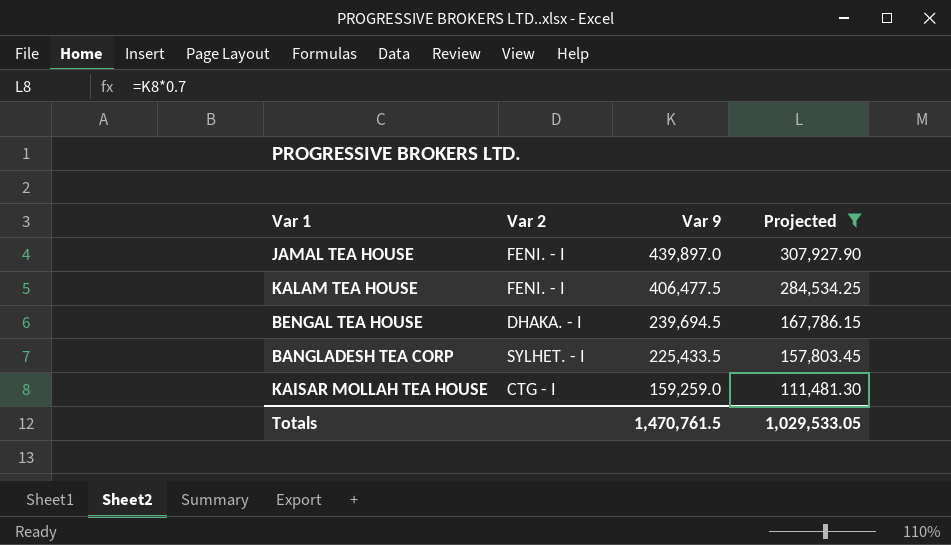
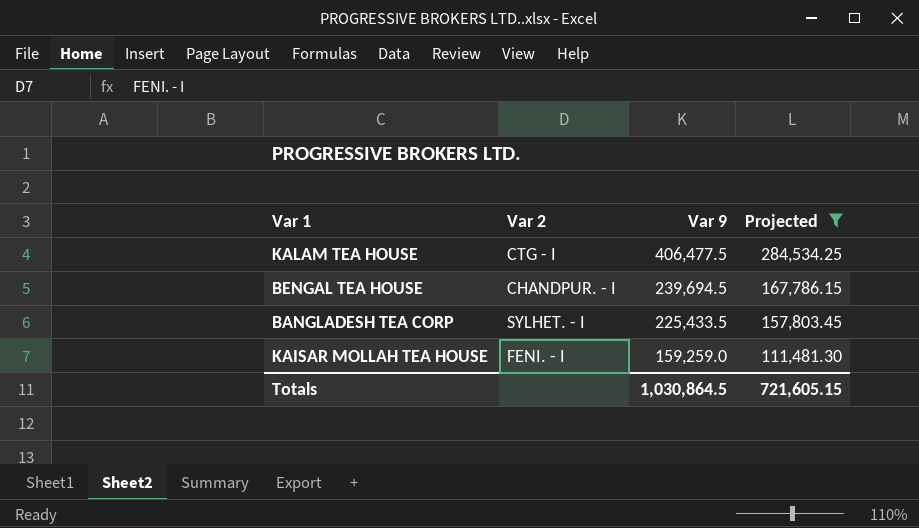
row JAMAL TEA HOUSE: FENI. - I | 439,897.0 | 307,927.90 -> none
KALAM TEA HOUSE | Var 2: FENI. - I -> CTG - I
BENGAL TEA HOUSE | Var 2: DHAKA. - I -> CHANDPUR. - I
KAISAR MOLLAH TEA HOUSE | Var 2: CTG - I -> FENI. - I
Totals | Var 9: 1,470,761.5 -> 1,030,864.5
Totals | Projected: 1,029,533.05 -> 721,605.15

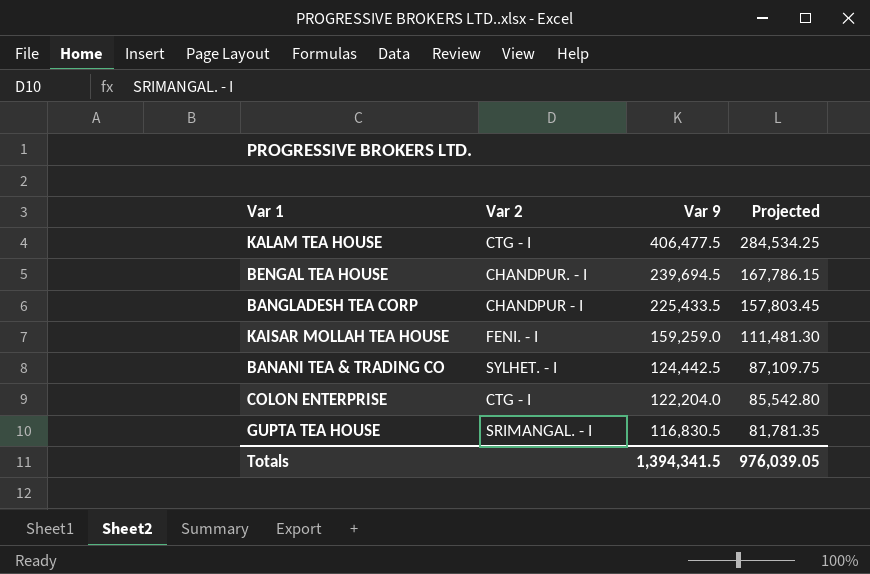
filter: Projected >= 111,481.30 -> none
BANGLADESH TEA CORP | Var 2: SYLHET. - I -> CHANDPUR - I
Totals | Var 9: 1,030,864.5 -> 1,394,341.5
Totals | Projected: 721,605.15 -> 976,039.05

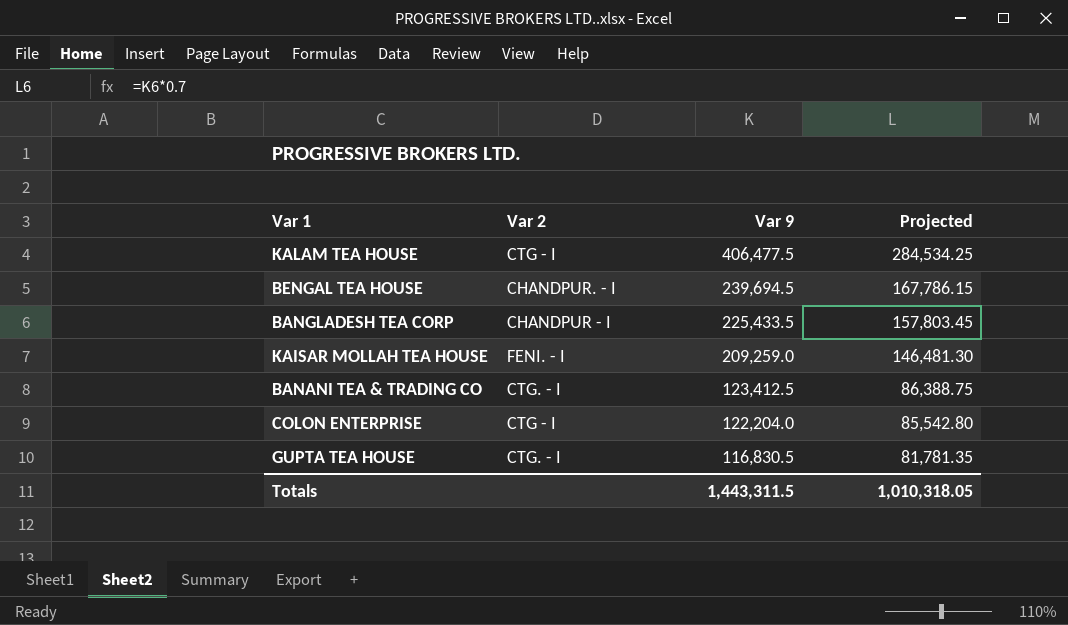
KAISAR MOLLAH TEA HOUSE | Var 9: 159,259.0 -> 209,259.0
KAISAR MOLLAH TEA HOUSE | Projected: 111,481.30 -> 146,481.30
BANANI TEA & TRADING CO | Var 2: SYLHET. - I -> CTG. - I
BANANI TEA & TRADING CO | Var 9: 124,442.5 -> 123,412.5
BANANI TEA & TRADING CO | Projected: 87,109.75 -> 86,388.75
GUPTA TEA HOUSE | Var 2: SRIMANGAL. - I -> CTG. - I
Totals | Var 9: 1,394,341.5 -> 1,443,311.5
Totals | Projected: 976,039.05 -> 1,010,318.05

